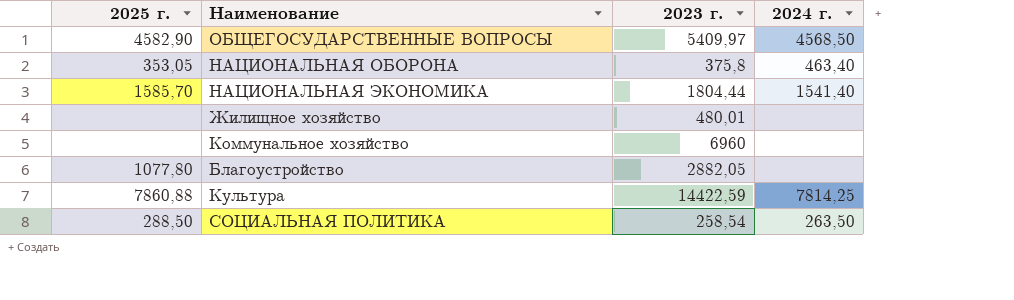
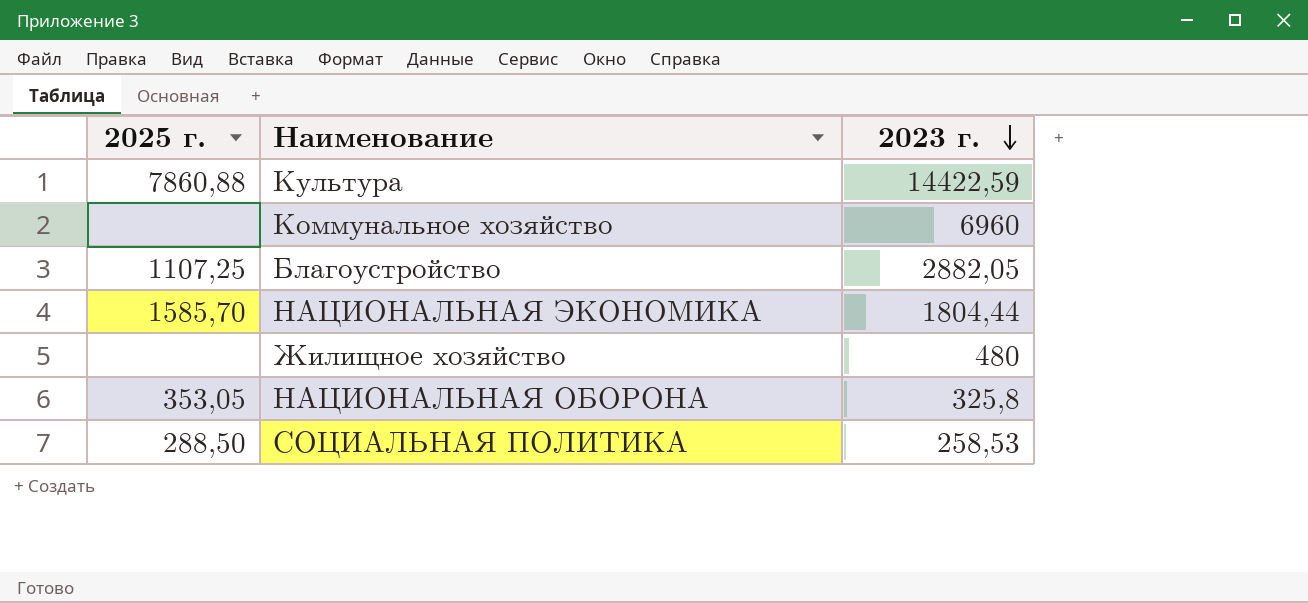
row order: none -> 2023 г. descending
column 2024 г. | position: 4 -> none
row ОБЩЕГОСУДАРСТВЕННЫЕ ВОПРОСЫ: 4582,90 | 5409,97 | 4568,50 -> none
Благоустройство | 2025 г.: 1077,80 -> 1107,25
Жилищное хозяйство | 2023 г.: 480,01 -> 480
НАЦИОНАЛЬНАЯ ОБОРОНА | 2023 г.: 375,8 -> 325,8
СОЦИАЛЬНАЯ ПОЛИТИКА | 2023 г.: 258,54 -> 258,53

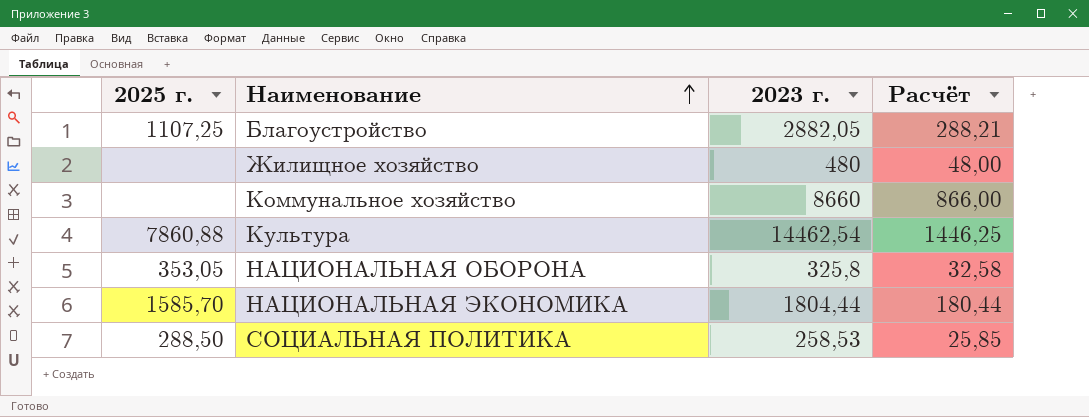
row order: 2023 г. descending -> Наименование ascending
column Расчёт | formula: none -> [2023 г.] * 0,1
Коммунальное хозяйство | 2023 г.: 6960 -> 8660
Культура | 2023 г.: 14422,59 -> 14462,54

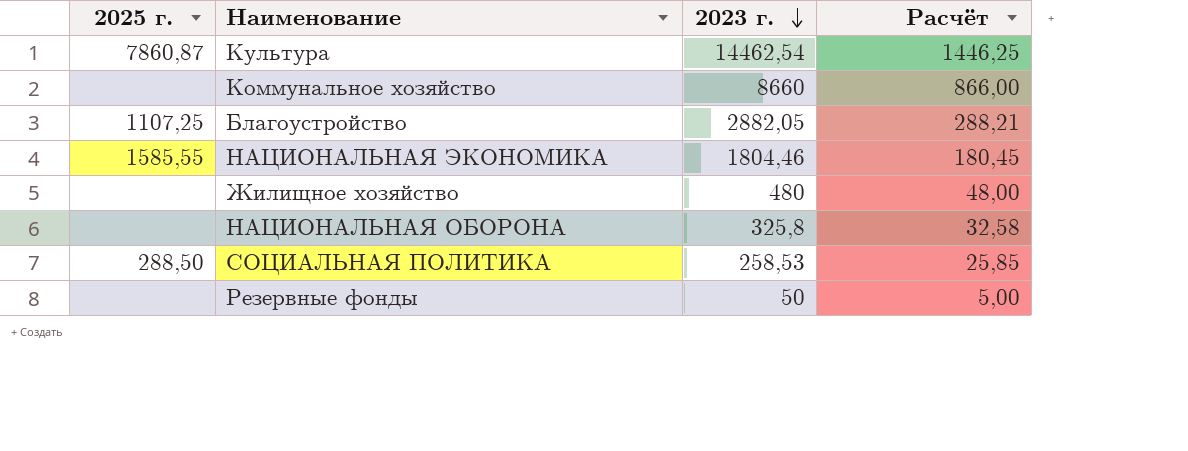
row order: Наименование ascending -> 2023 г. descending
Культура | 2025 г.: 7860,88 -> 7860,87
НАЦИОНАЛЬНАЯ ЭКОНОМИКА | 2025 г.: 1585,70 -> 1585,55
НАЦИОНАЛЬНАЯ ЭКОНОМИКА | 2023 г.: 1804,44 -> 1804,46
НАЦИОНАЛЬНАЯ ЭКОНОМИКА | Расчёт: 180,44 -> 180,45
НАЦИОНАЛЬНАЯ ОБОРОНА | 2025 г.: 353,05 -> none
row Резервные фонды: none -> none | 50 | 5,00

